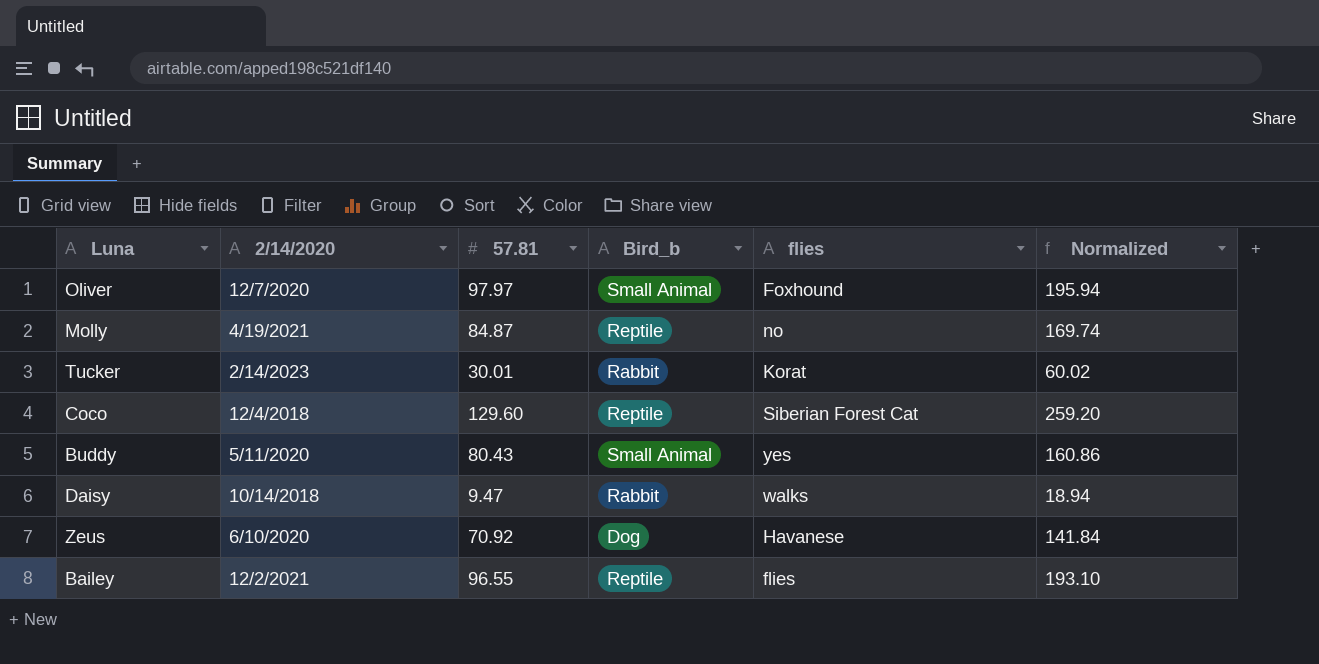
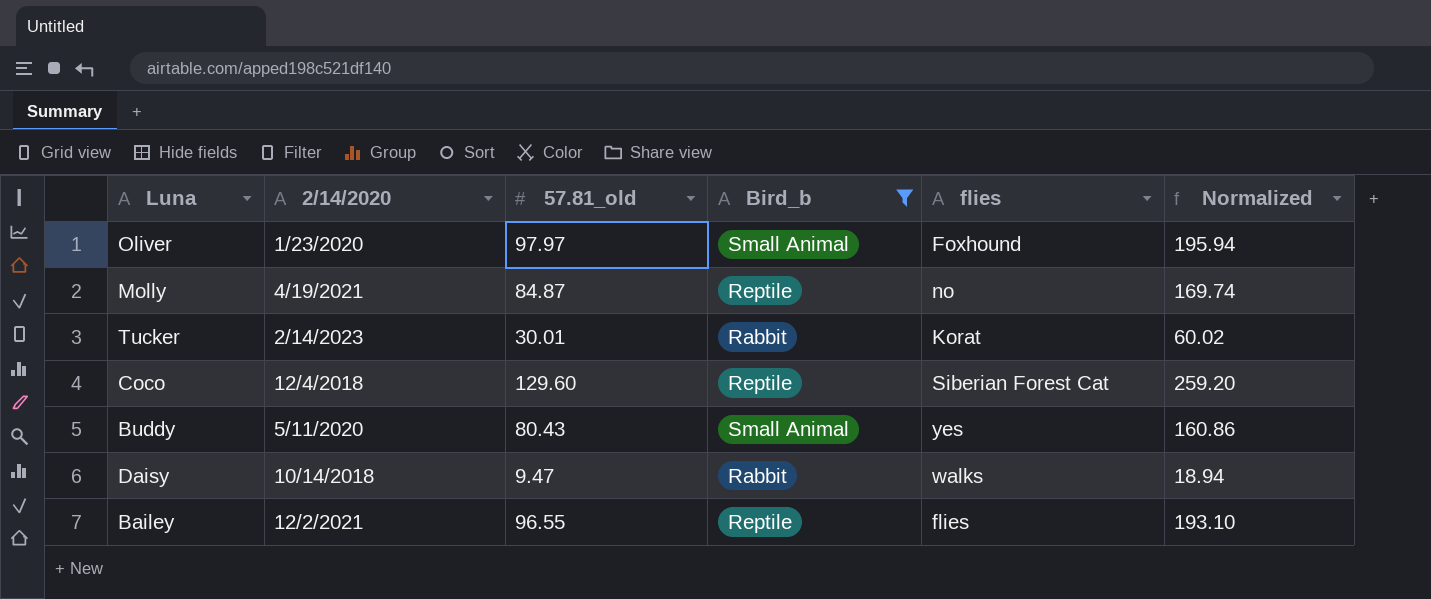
filter: none -> Bird_b != Dog
column name: 57.81 -> 57.81_old
Oliver | 2/14/2020: 12/7/2020 -> 1/23/2020

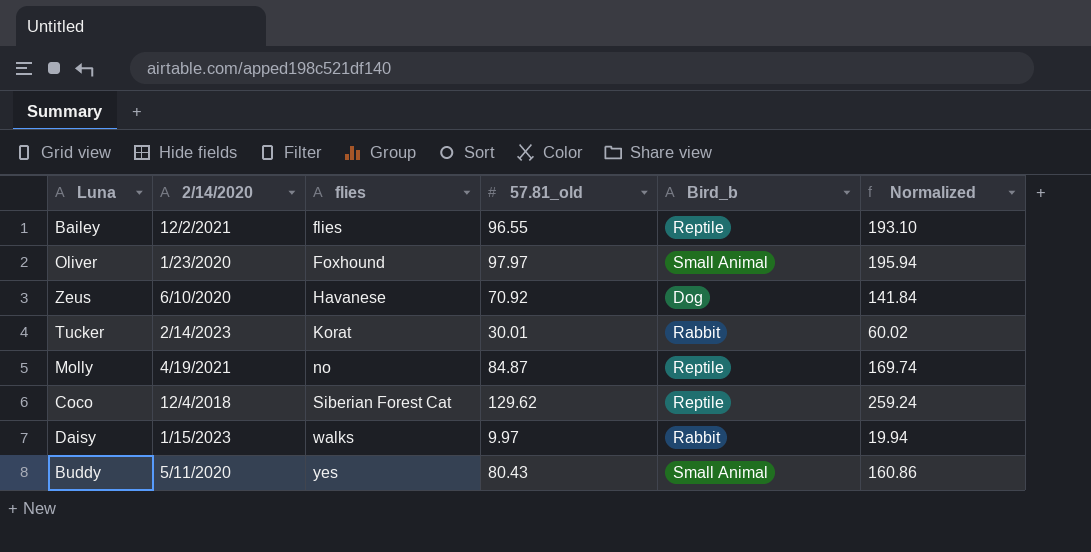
filter: Bird_b != Dog -> none
row order: none -> flies ascending
column flies | position: 5 -> 3
Coco | 57.81_old: 129.60 -> 129.62
Coco | Normalized: 259.20 -> 259.24
Daisy | 2/14/2020: 10/14/2018 -> 1/15/2023
Daisy | 57.81_old: 9.47 -> 9.97
Daisy | Normalized: 18.94 -> 19.94

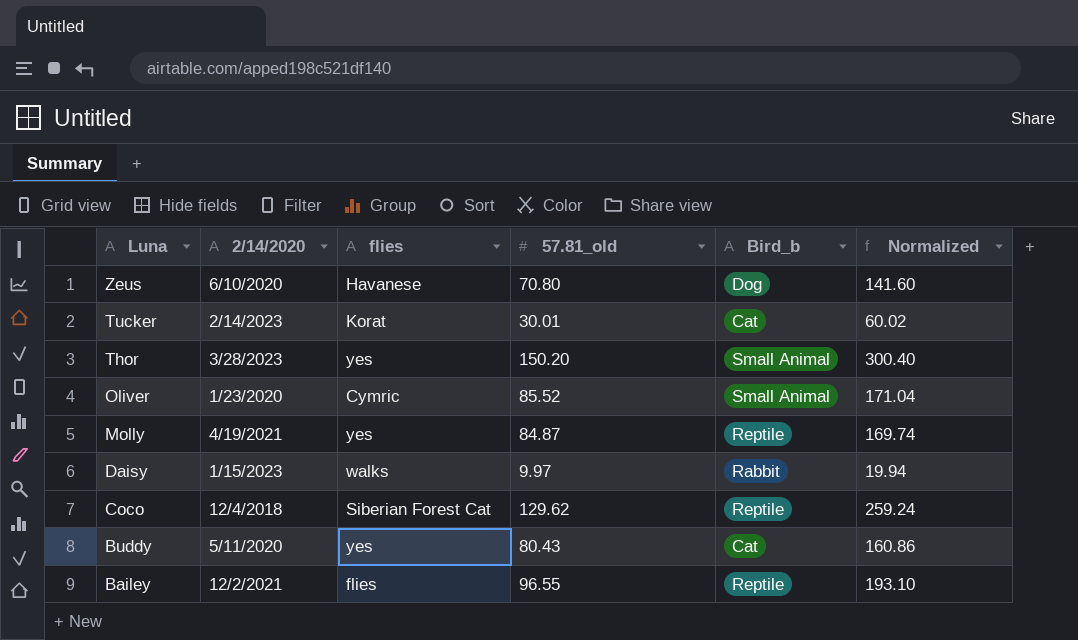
row order: flies ascending -> Luna descending
Zeus | 57.81_old: 70.92 -> 70.80
Zeus | Normalized: 141.84 -> 141.60
Tucker | Bird_b: Rabbit -> Cat
row Thor: none -> 3/28/2023 | yes | 150.20 | Small Animal | 300.40
Oliver | flies: Foxhound -> Cymric
Oliver | 57.81_old: 97.97 -> 85.52
Oliver | Normalized: 195.94 -> 171.04
Molly | flies: no -> yes
Buddy | Bird_b: Small Animal -> Cat

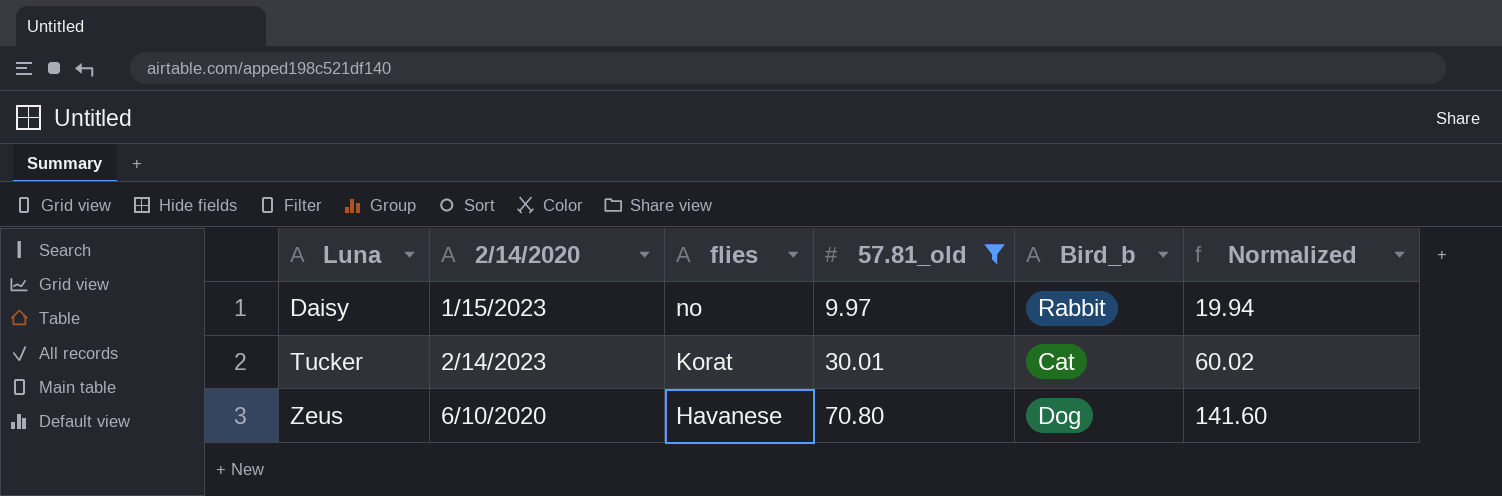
filter: none -> 57.81_old <= 70.80
row order: Luna descending -> Luna ascending
Daisy | flies: walks -> no

